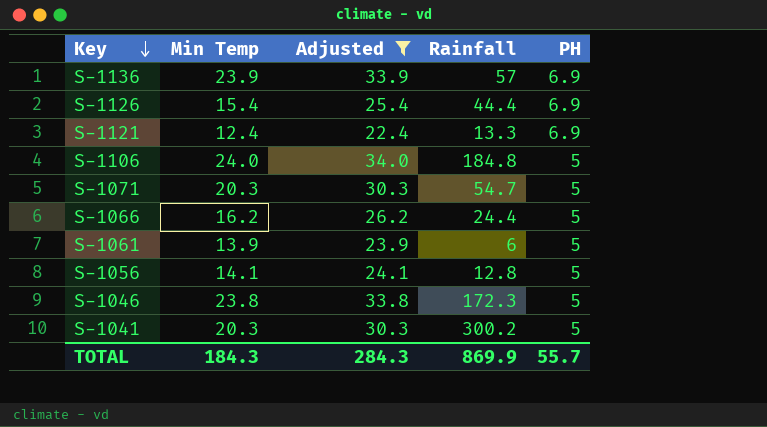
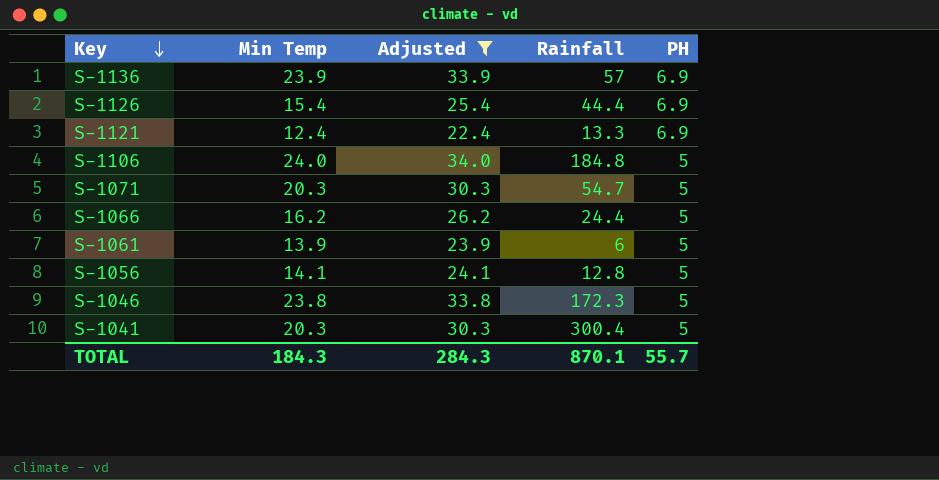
S-1041 | Rainfall: 300.2 -> 300.4
TOTAL | Rainfall: 869.9 -> 870.1

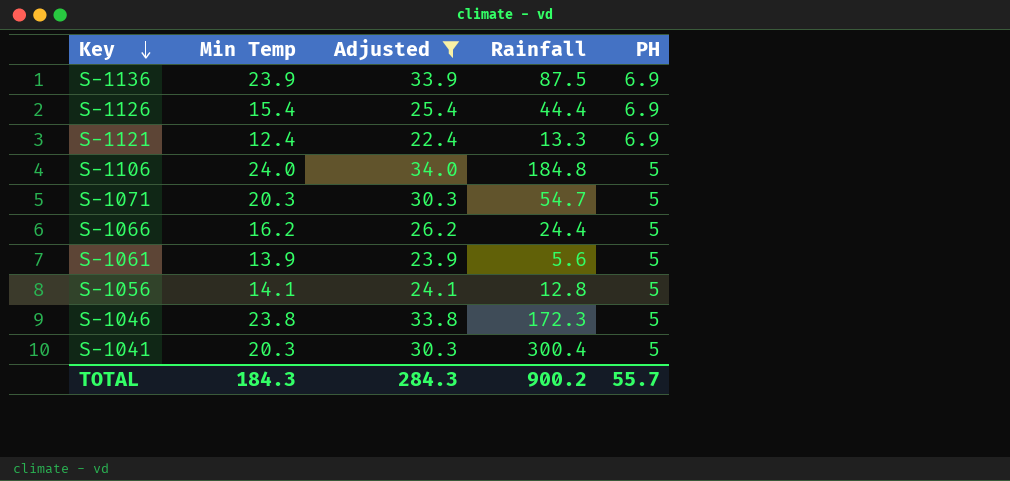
S-1136 | Rainfall: 57 -> 87.5
S-1061 | Rainfall: 6 -> 5.6
TOTAL | Rainfall: 870.1 -> 900.2

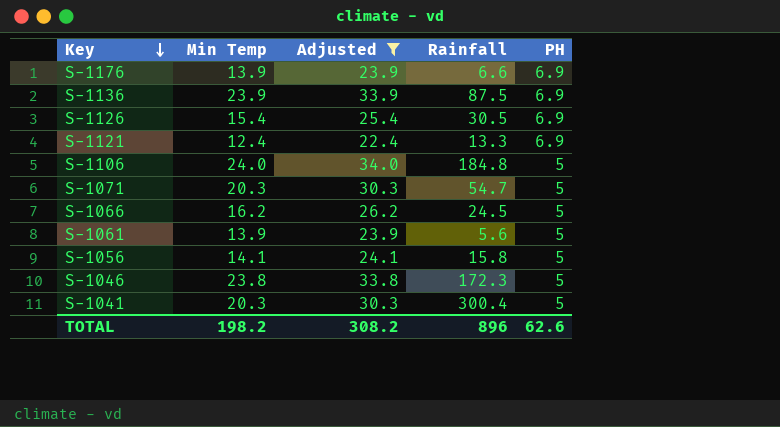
row S-1176: none -> 13.9 | 23.9 | 6.6 | 6.9
S-1126 | Rainfall: 44.4 -> 30.5
S-1066 | Rainfall: 24.4 -> 24.5
S-1056 | Rainfall: 12.8 -> 15.8
TOTAL | Min Temp: 184.3 -> 198.2
TOTAL | Adjusted: 284.3 -> 308.2
TOTAL | Rainfall: 900.2 -> 896
TOTAL | PH: 55.7 -> 62.6

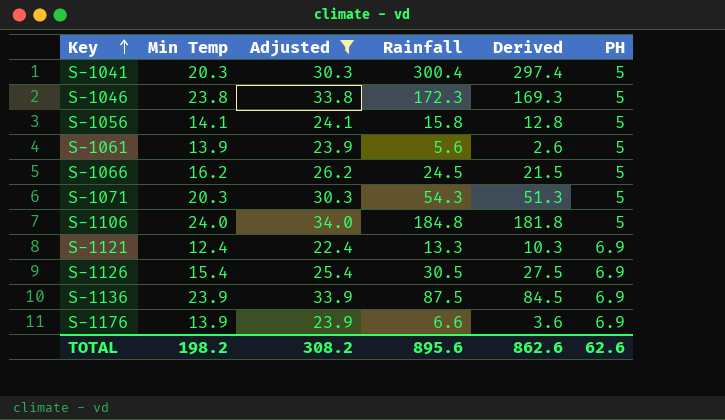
row order: Key descending -> Key ascending
column Derived | formula: none -> [Rainfall] - 3
S-1071 | Rainfall: 54.7 -> 54.3
TOTAL | Rainfall: 896 -> 895.6

